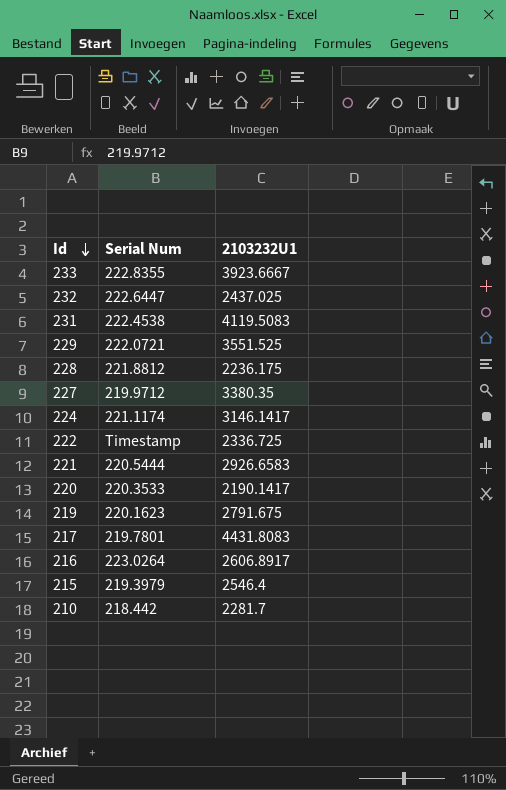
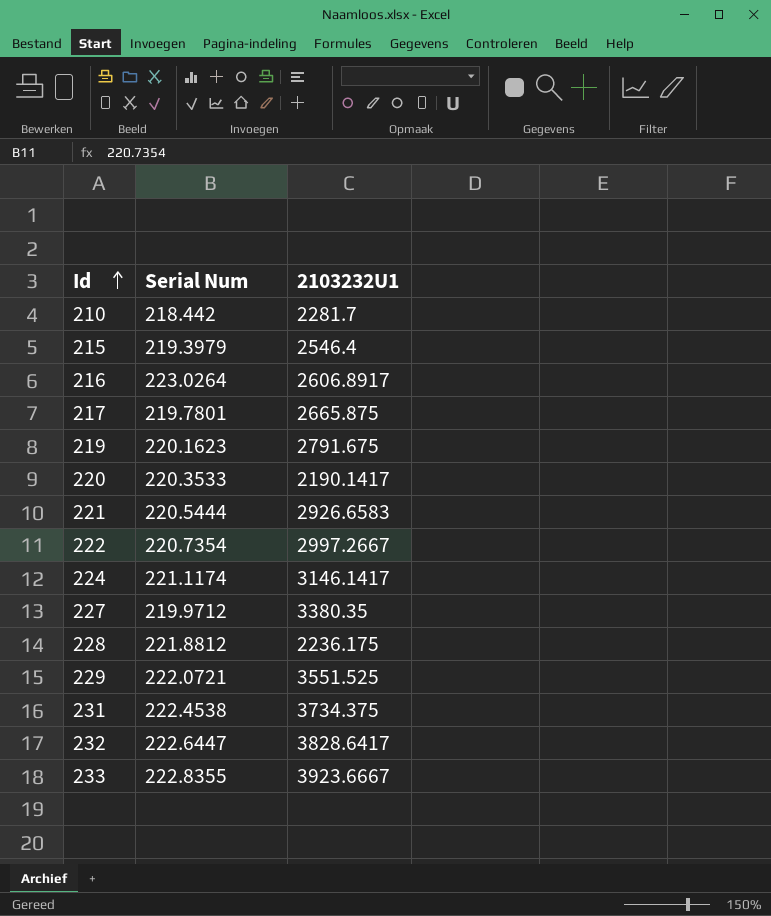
row order: Id descending -> Id ascending
217 | 2103232U1: 4431.8083 -> 2665.875
222 | Serial Num: Timestamp -> 220.7354
222 | 2103232U1: 2336.725 -> 2997.2667
231 | 2103232U1: 4119.5083 -> 3734.375
232 | 2103232U1: 2437.025 -> 3828.6417

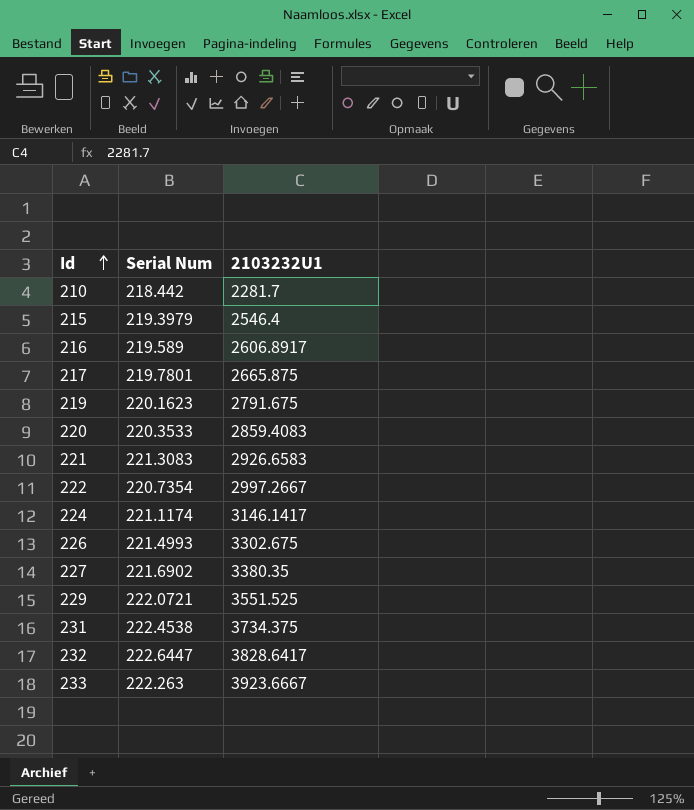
row 228: 221.8812 | 2236.175 -> none
216 | Serial Num: 223.0264 -> 219.589
220 | 2103232U1: 2190.1417 -> 2859.4083
221 | Serial Num: 220.5444 -> 221.3083
row 226: none -> 221.4993 | 3302.675
227 | Serial Num: 219.9712 -> 221.6902
233 | Serial Num: 222.8355 -> 222.263

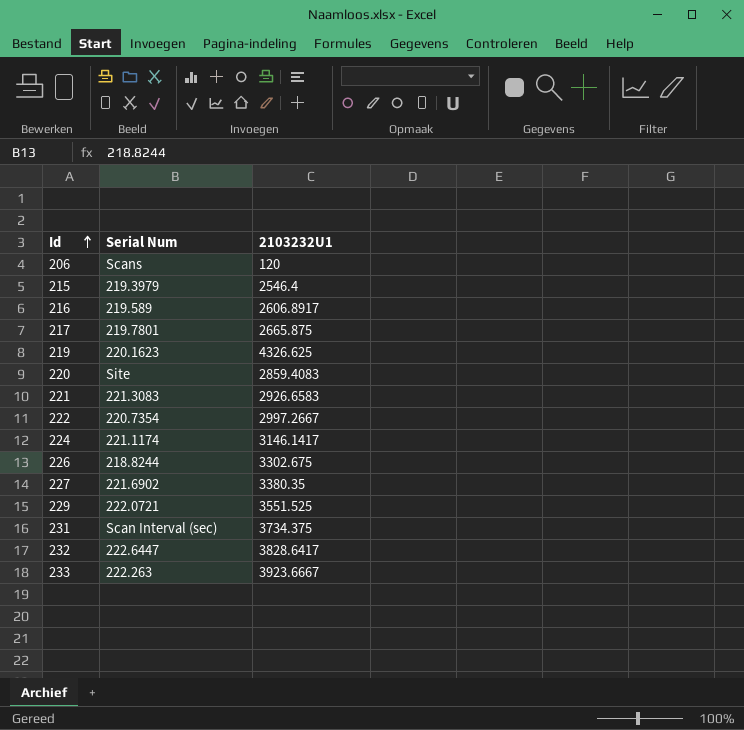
row 210: 218.442 | 2281.7 -> none
row 206: none -> Scans | 120
219 | 2103232U1: 2791.675 -> 4326.625
220 | Serial Num: 220.3533 -> Site
226 | Serial Num: 221.4993 -> 218.8244
231 | Serial Num: 222.4538 -> Scan Interval (sec)

